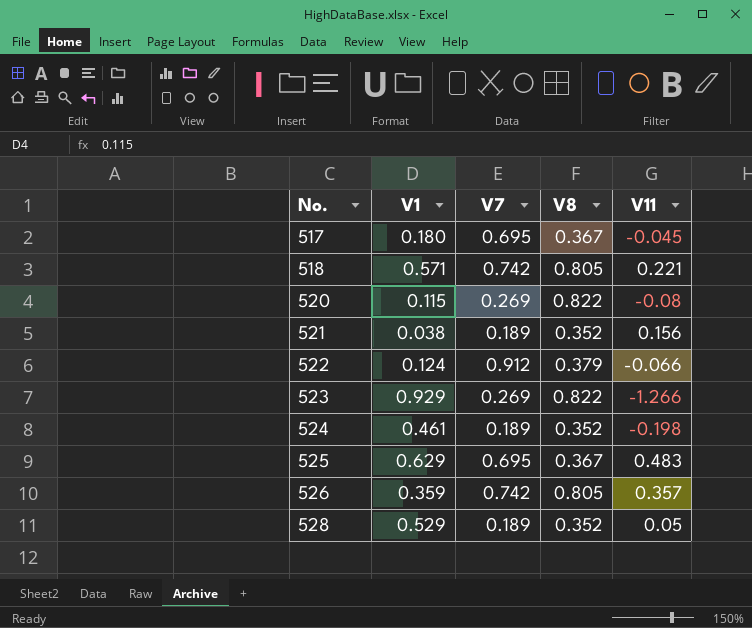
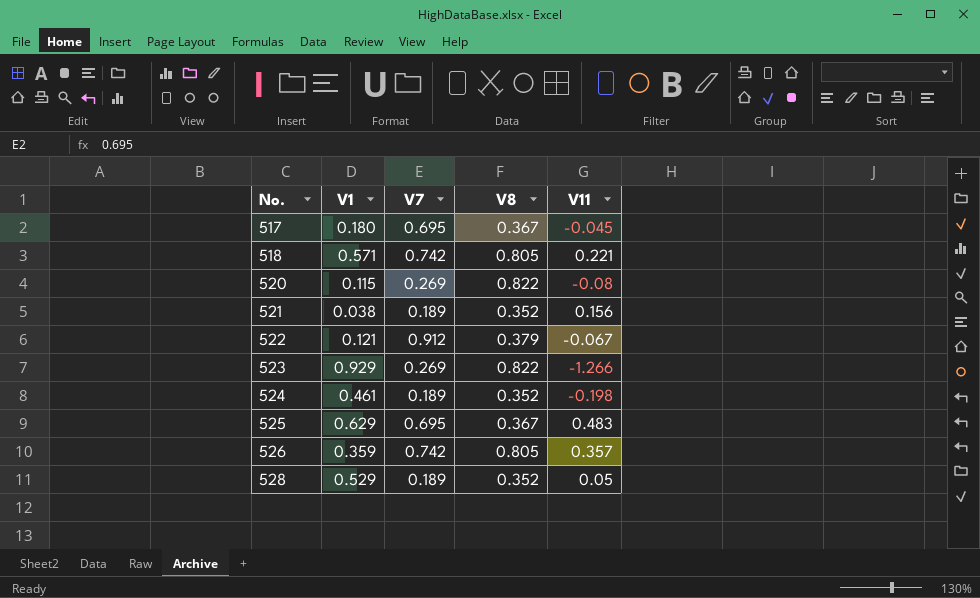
522 | V1: 0.124 -> 0.121
522 | V11: -0.066 -> -0.067

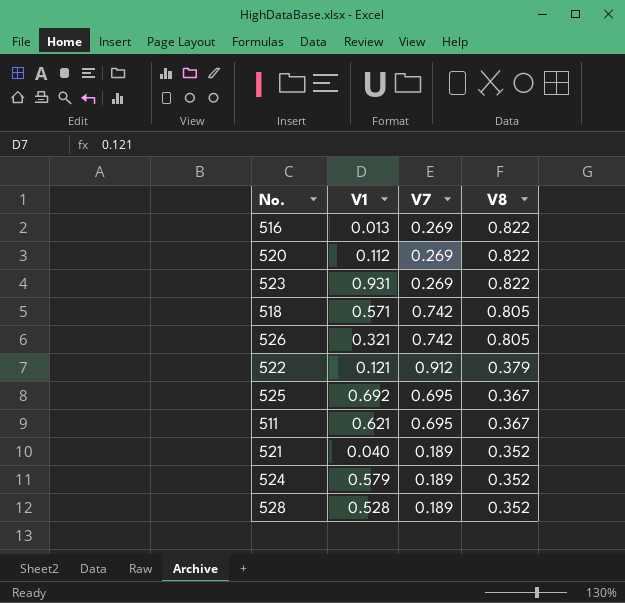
row order: No. ascending -> V8 descending
column V11 | position: 5 -> none
row 517: 0.180 | 0.695 | 0.367 | -0.045 -> none
row 516: none -> 0.013 | 0.269 | 0.822
520 | V1: 0.115 -> 0.112
523 | V1: 0.929 -> 0.931
526 | V1: 0.359 -> 0.321
525 | V1: 0.629 -> 0.692
row 511: none -> 0.621 | 0.695 | 0.367
521 | V1: 0.038 -> 0.040
524 | V1: 0.461 -> 0.579
528 | V1: 0.529 -> 0.528

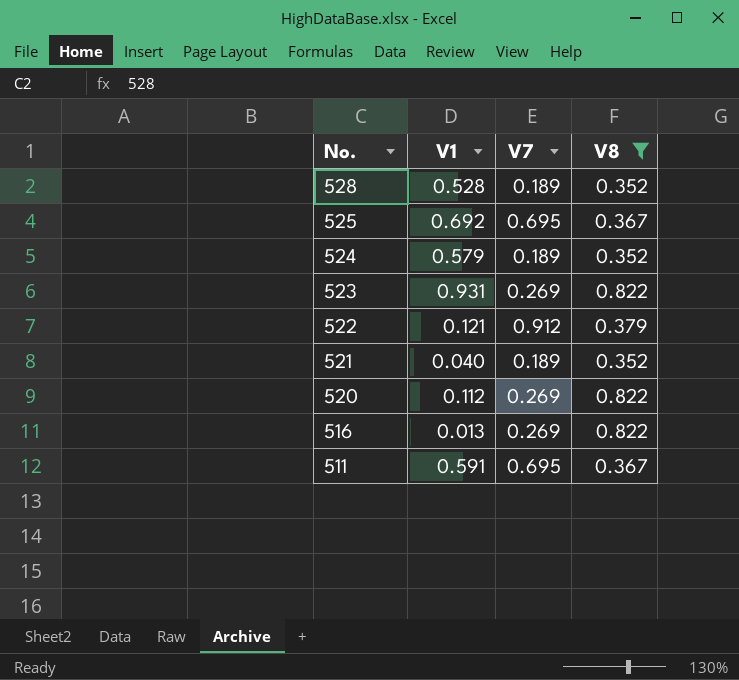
filter: none -> V8 != 0.805
row order: V8 descending -> No. descending
511 | V1: 0.621 -> 0.591

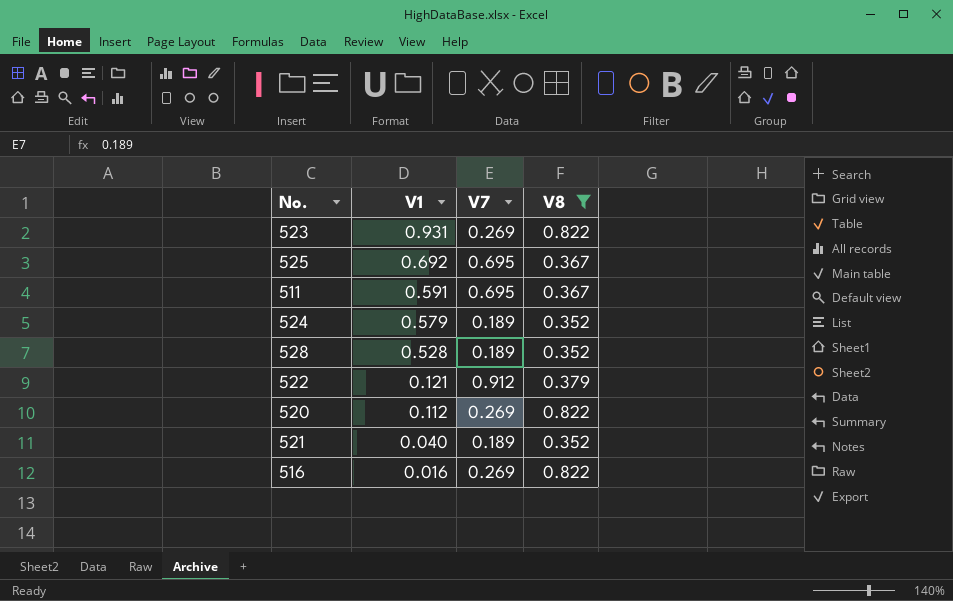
row order: No. descending -> V1 descending
516 | V1: 0.013 -> 0.016

